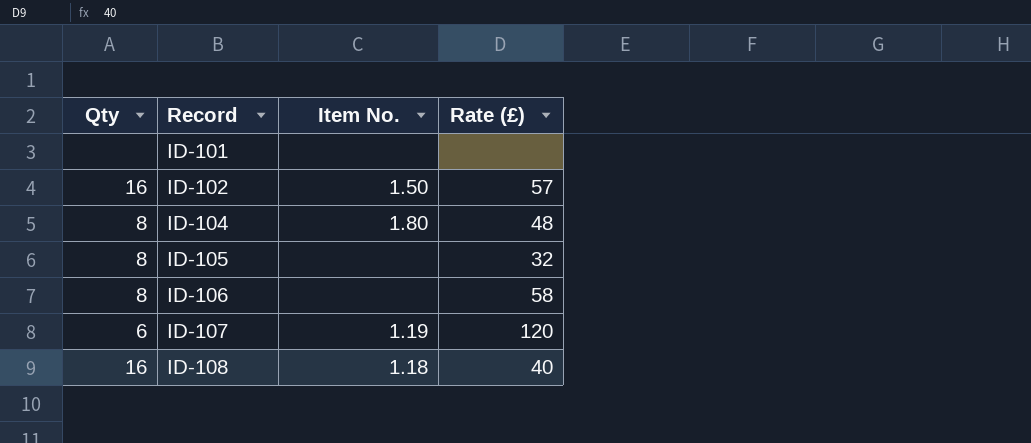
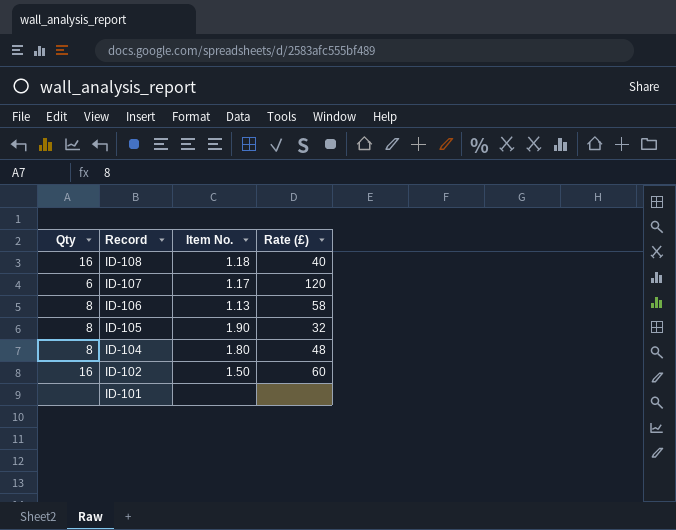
row order: Record ascending -> Record descending
ID-107 | Item No.: 1.19 -> 1.17
ID-106 | Item No.: none -> 1.13
ID-105 | Item No.: none -> 1.90
ID-102 | Rate (£): 57 -> 60

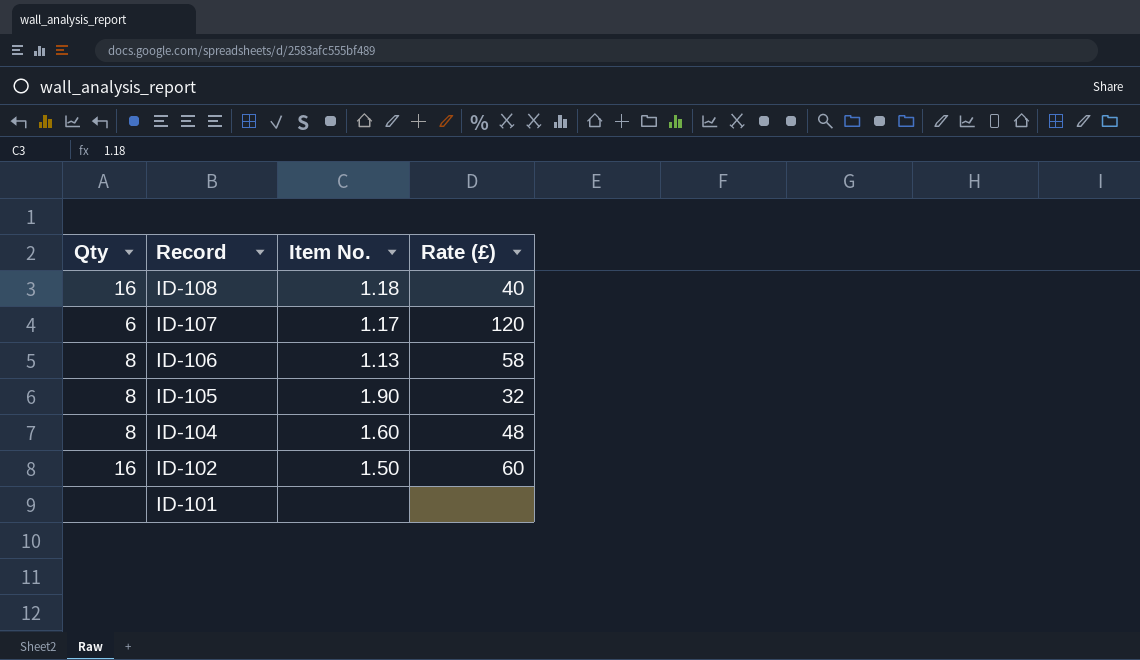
ID-104 | Item No.: 1.80 -> 1.60

